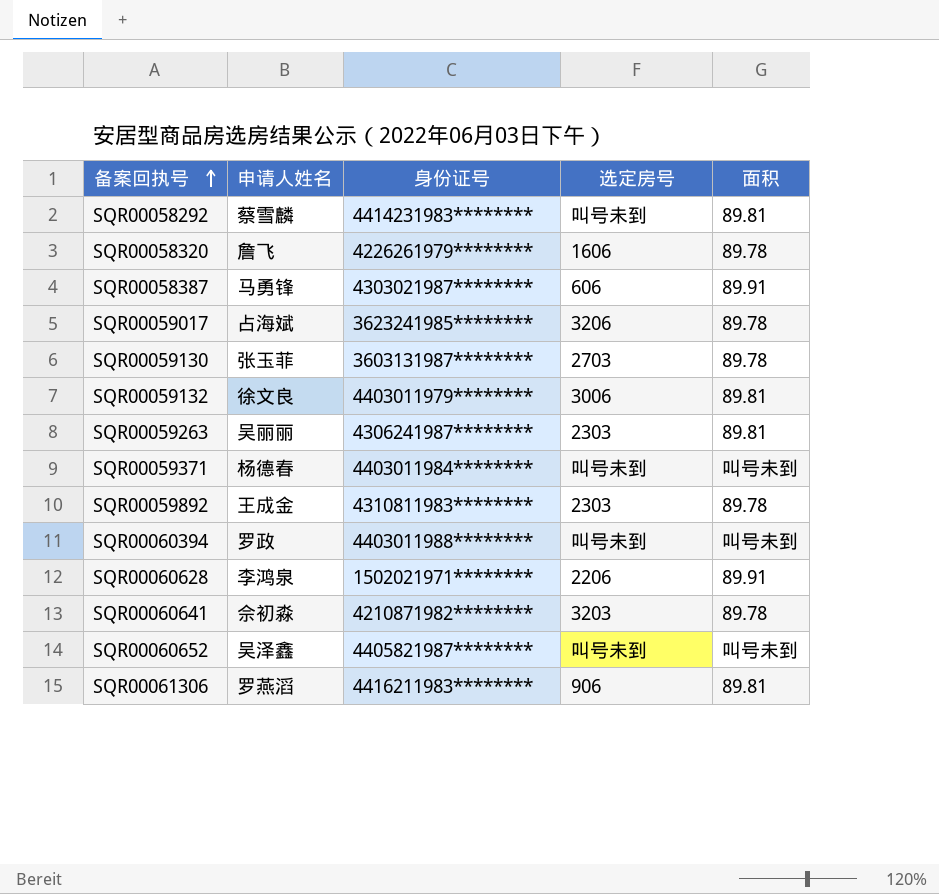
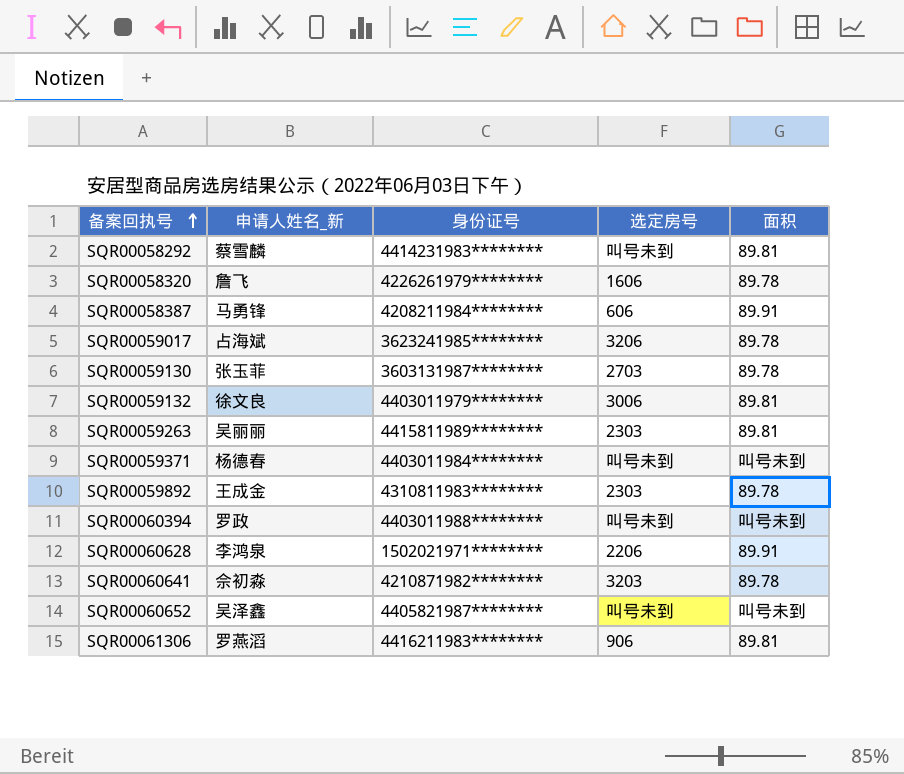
column name: 申请人姓名 -> 申请人姓名_新
SQR00058387 | 身份证号: 4303021987******** -> 4208211984********
SQR00059263 | 身份证号: 4306241987******** -> 4415811989********

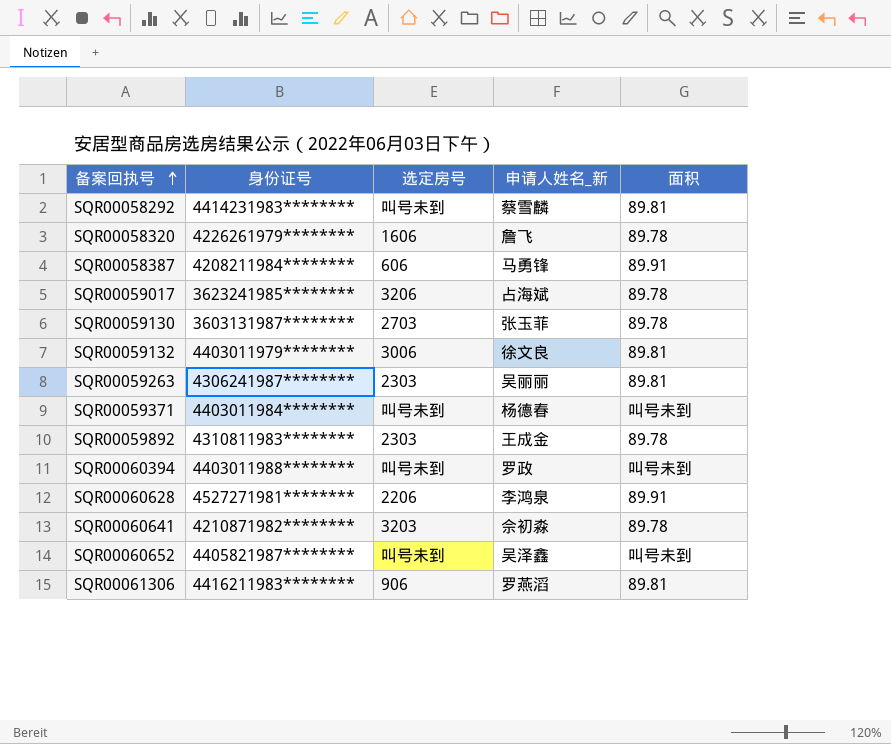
column 申请人姓名_新 | position: 2 -> 4
SQR00059263 | 身份证号: 4415811989******** -> 4306241987********
SQR00060628 | 身份证号: 1502021971******** -> 4527271981********

